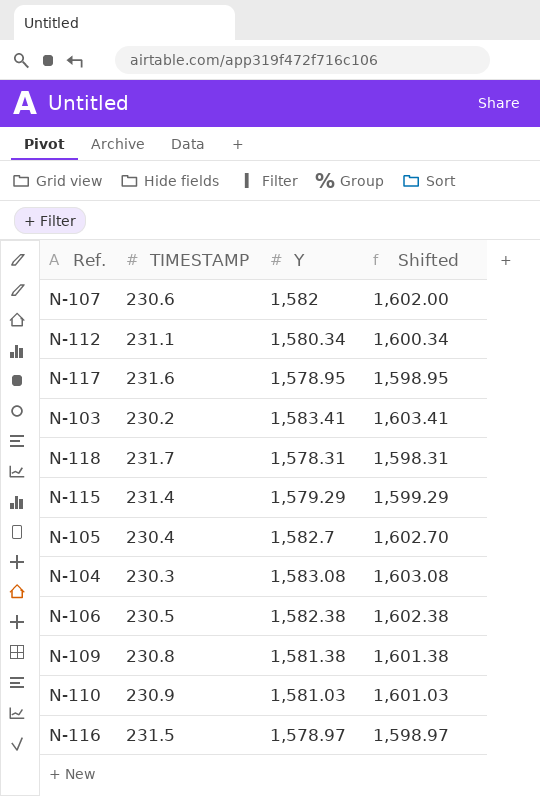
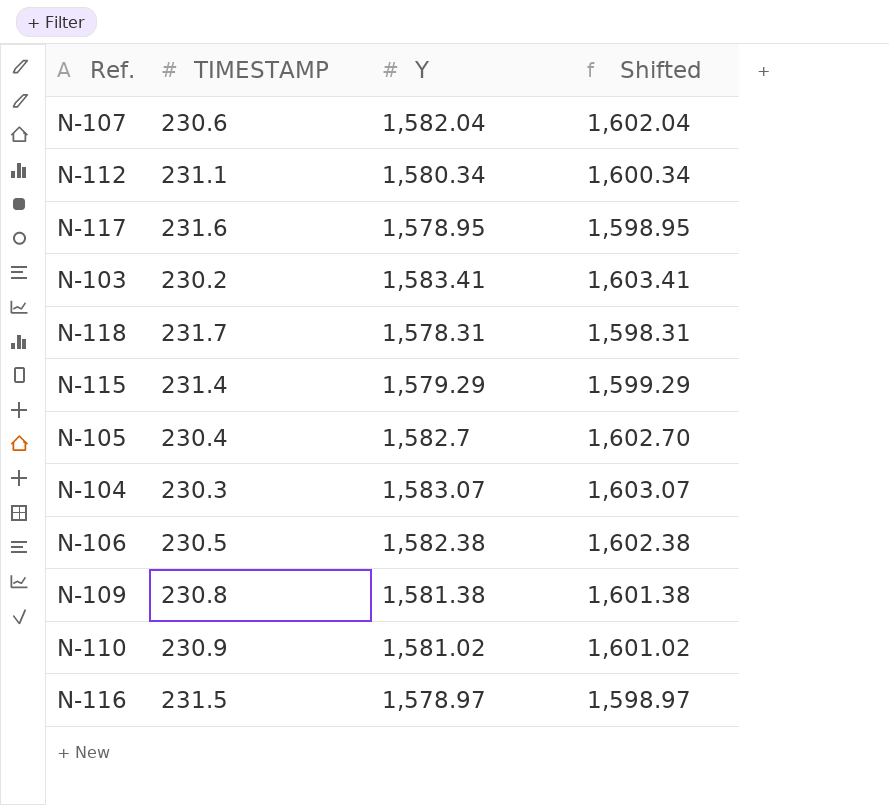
N-107 | Y: 1,582 -> 1,582.04
N-107 | Shifted: 1,602.00 -> 1,602.04
N-104 | Y: 1,583.08 -> 1,583.07
N-104 | Shifted: 1,603.08 -> 1,603.07
N-110 | Y: 1,581.03 -> 1,581.02
N-110 | Shifted: 1,601.03 -> 1,601.02

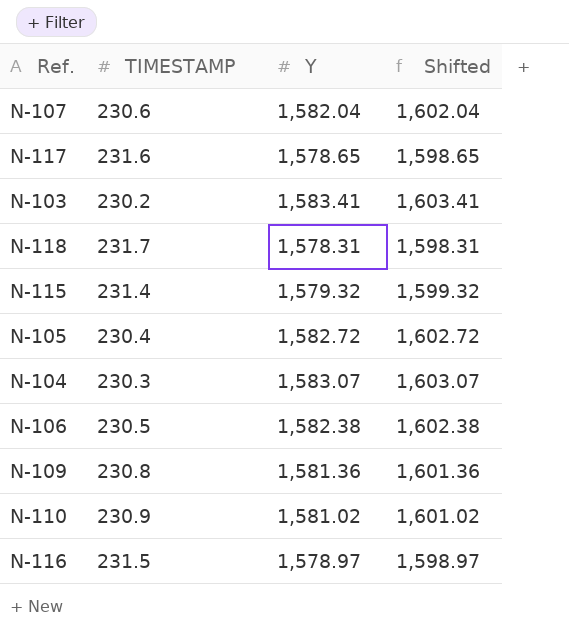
row N-112: 231.1 | 1,580.34 | 1,600.34 -> none
N-117 | Y: 1,578.95 -> 1,578.65
N-117 | Shifted: 1,598.95 -> 1,598.65
N-115 | Y: 1,579.29 -> 1,579.32
N-115 | Shifted: 1,599.29 -> 1,599.32
N-105 | Y: 1,582.7 -> 1,582.72
N-105 | Shifted: 1,602.70 -> 1,602.72
N-109 | Y: 1,581.38 -> 1,581.36
N-109 | Shifted: 1,601.38 -> 1,601.36

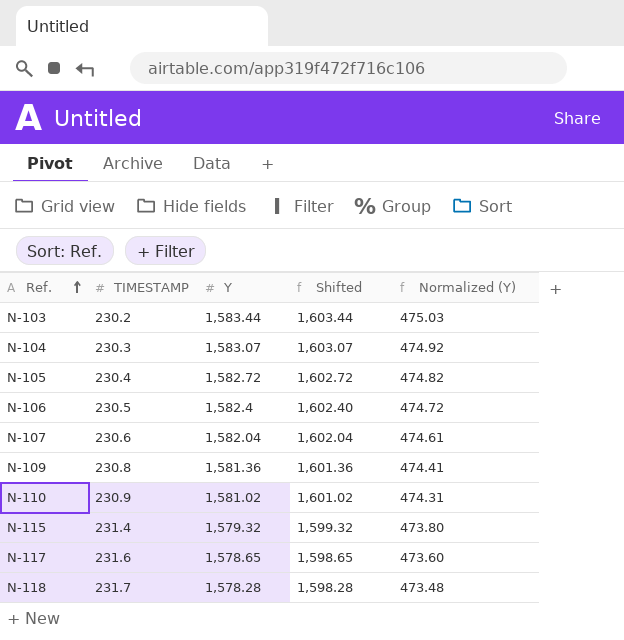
row order: none -> Ref. ascending
column Normalized (Y) | formula: none -> [Y] * 0.3
row N-116: 231.5 | 1,578.97 | 1,598.97 -> none
N-103 | Y: 1,583.41 -> 1,583.44
N-103 | Shifted: 1,603.41 -> 1,603.44
N-106 | Y: 1,582.38 -> 1,582.4
N-106 | Shifted: 1,602.38 -> 1,602.40
N-118 | Y: 1,578.31 -> 1,578.28
N-118 | Shifted: 1,598.31 -> 1,598.28

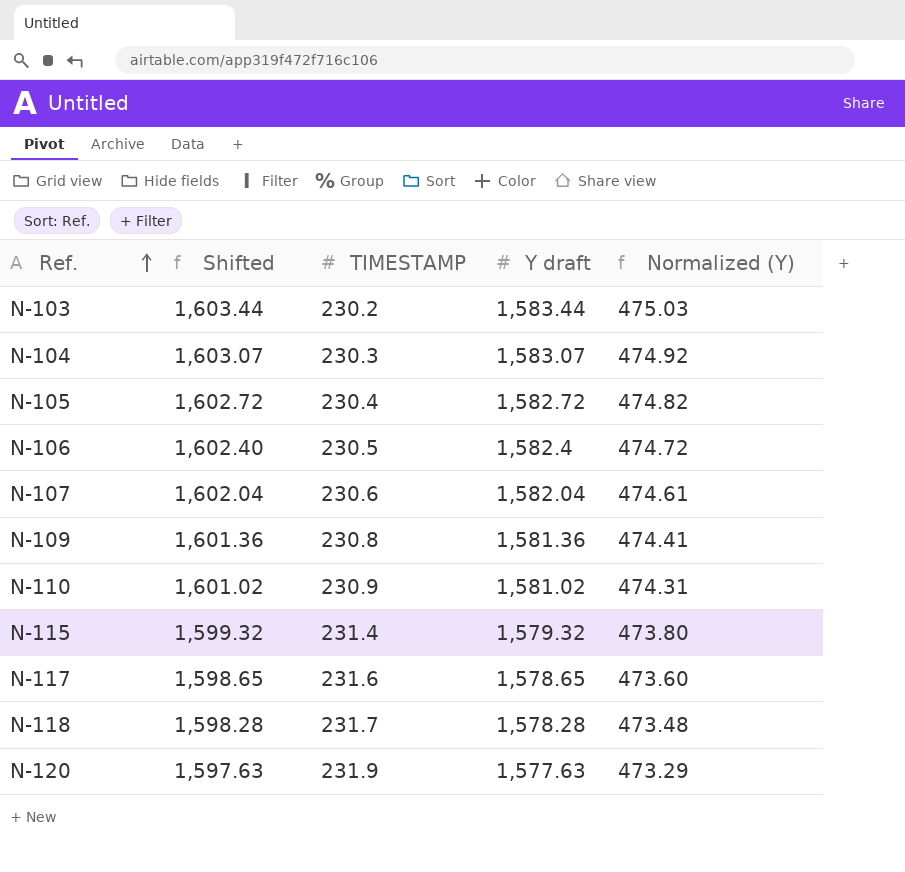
column Shifted | position: 4 -> 2
column name: Y -> Y draft
row N-120: none -> 1,597.63 | 231.9 | 1,577.63 | 473.29

